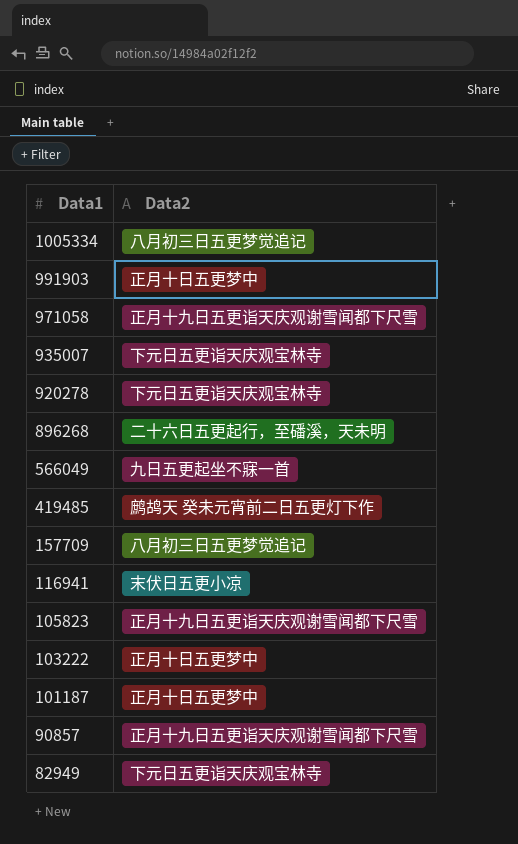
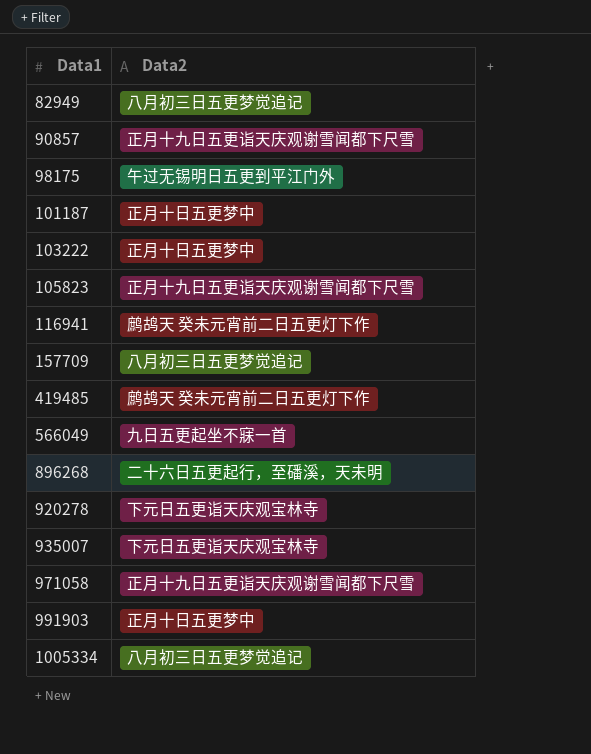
row order: Data1 descending -> Data1 ascending
82949 | Data2: 下元日五更诣天庆观宝林寺 -> 八月初三日五更梦觉追记
row 98175: none -> 午过无锡明日五更到平江门外
116941 | Data2: 末伏日五更小凉 -> 鹧鸪天 癸未元宵前二日五更灯下作

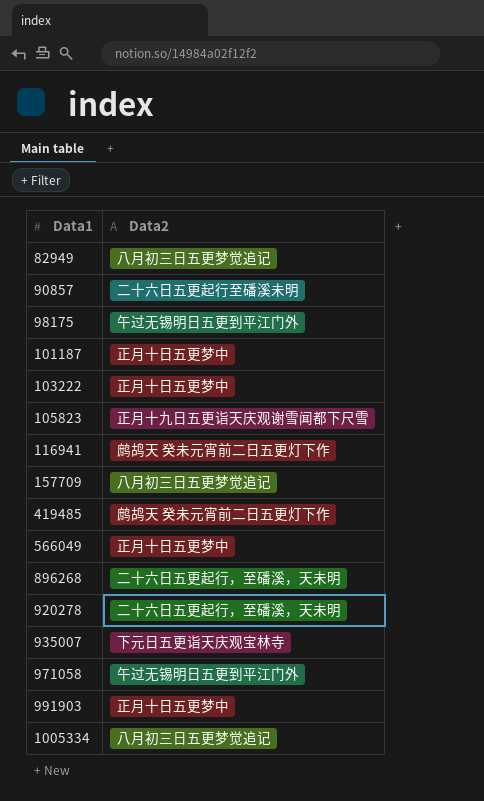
90857 | Data2: 正月十九日五更诣天庆观谢雪闻都下尺雪 -> 二十六日五更起行至磻溪未明
566049 | Data2: 九日五更起坐不寐一首 -> 正月十日五更梦中
920278 | Data2: 下元日五更诣天庆观宝林寺 -> 二十六日五更起行，至磻溪，天未明
971058 | Data2: 正月十九日五更诣天庆观谢雪闻都下尺雪 -> 午过无锡明日五更到平江门外

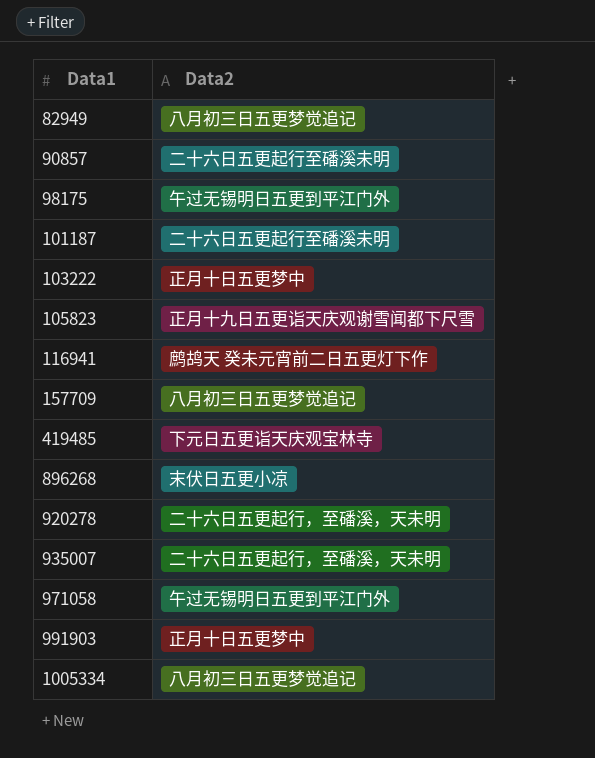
row 566049: 正月十日五更梦中 -> none
101187 | Data2: 正月十日五更梦中 -> 二十六日五更起行至磻溪未明
419485 | Data2: 鹧鸪天 癸未元宵前二日五更灯下作 -> 下元日五更诣天庆观宝林寺
896268 | Data2: 二十六日五更起行，至磻溪，天未明 -> 末伏日五更小凉
935007 | Data2: 下元日五更诣天庆观宝林寺 -> 二十六日五更起行，至磻溪，天未明

